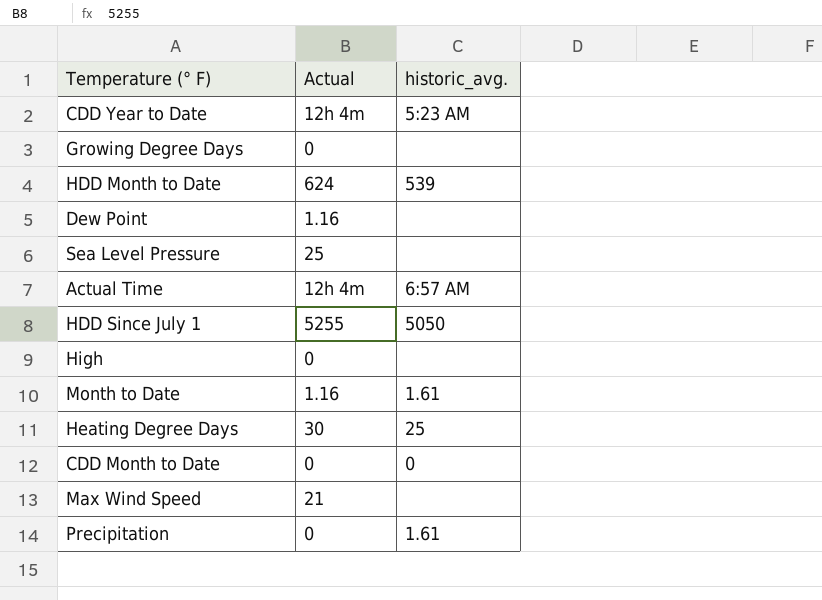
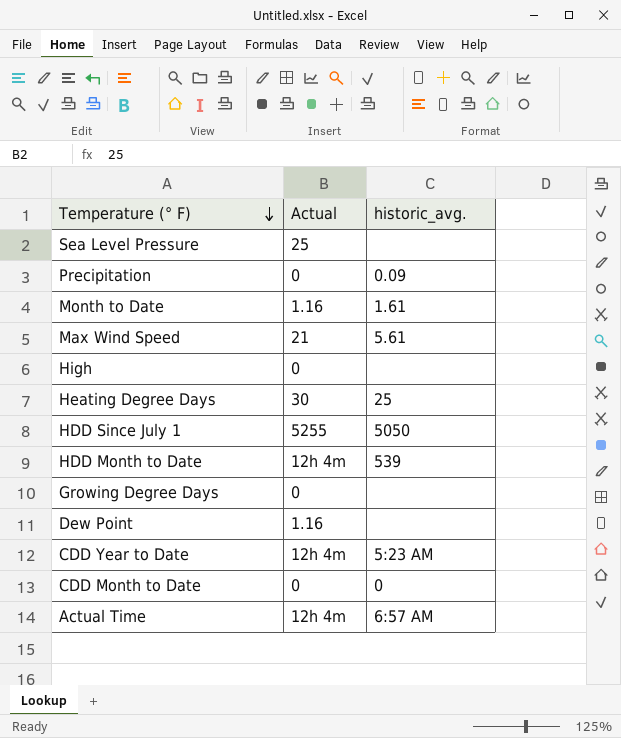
row order: none -> Temperature (° F) descending
Precipitation | historic_avg.: 1.61 -> 0.09
Max Wind Speed | historic_avg.: none -> 5.61
HDD Month to Date | Actual: 624 -> 12h 4m

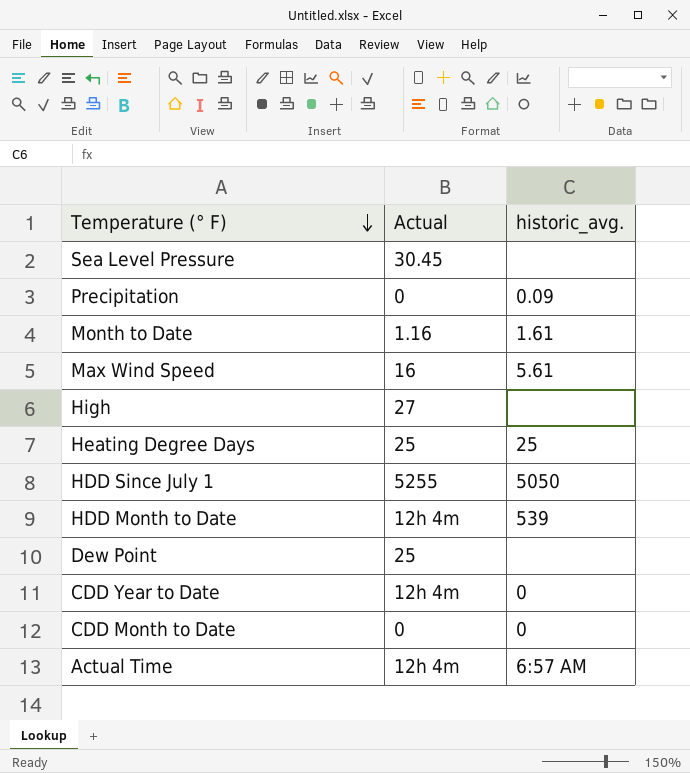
row Growing Degree Days: 0 | none -> none
Sea Level Pressure | Actual: 25 -> 30.45
Max Wind Speed | Actual: 21 -> 16
High | Actual: 0 -> 27
Heating Degree Days | Actual: 30 -> 25
Dew Point | Actual: 1.16 -> 25
CDD Year to Date | historic_avg.: 5:23 AM -> 0

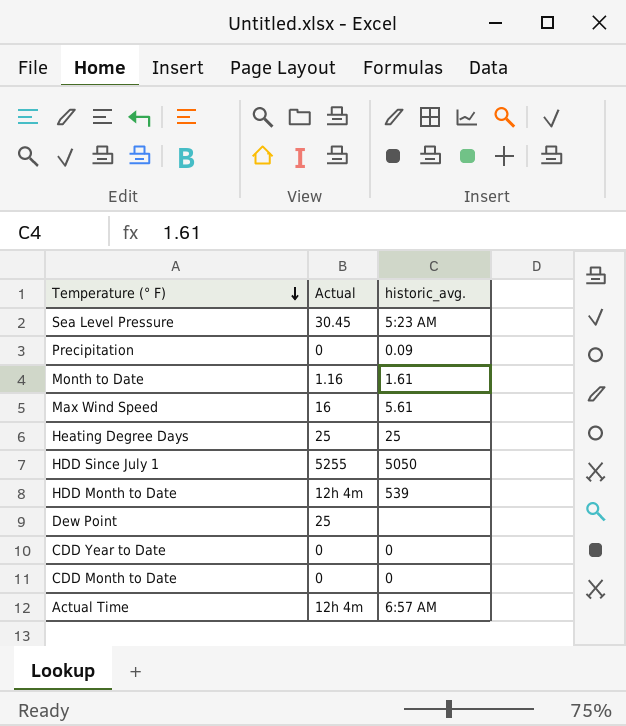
row High: 27 | none -> none
Sea Level Pressure | historic_avg.: none -> 5:23 AM
CDD Year to Date | Actual: 12h 4m -> 0

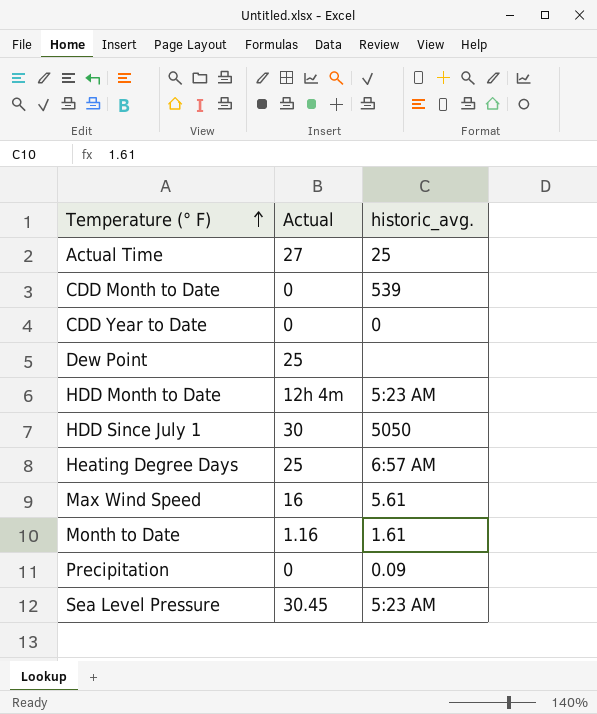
row order: Temperature (° F) descending -> Temperature (° F) ascending
Actual Time | Actual: 12h 4m -> 27
Actual Time | historic_avg.: 6:57 AM -> 25
CDD Month to Date | historic_avg.: 0 -> 539
HDD Month to Date | historic_avg.: 539 -> 5:23 AM
HDD Since July 1 | Actual: 5255 -> 30
Heating Degree Days | historic_avg.: 25 -> 6:57 AM

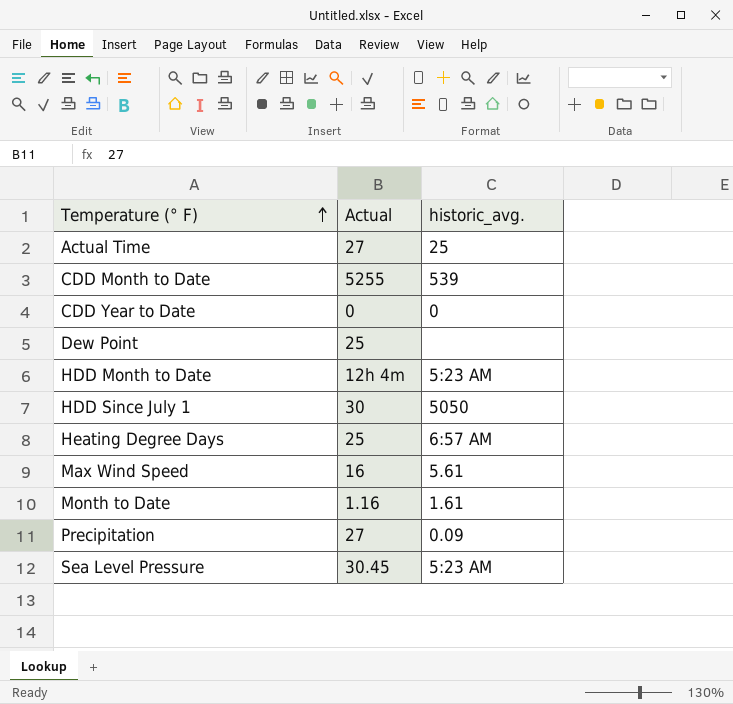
CDD Month to Date | Actual: 0 -> 5255
Precipitation | Actual: 0 -> 27

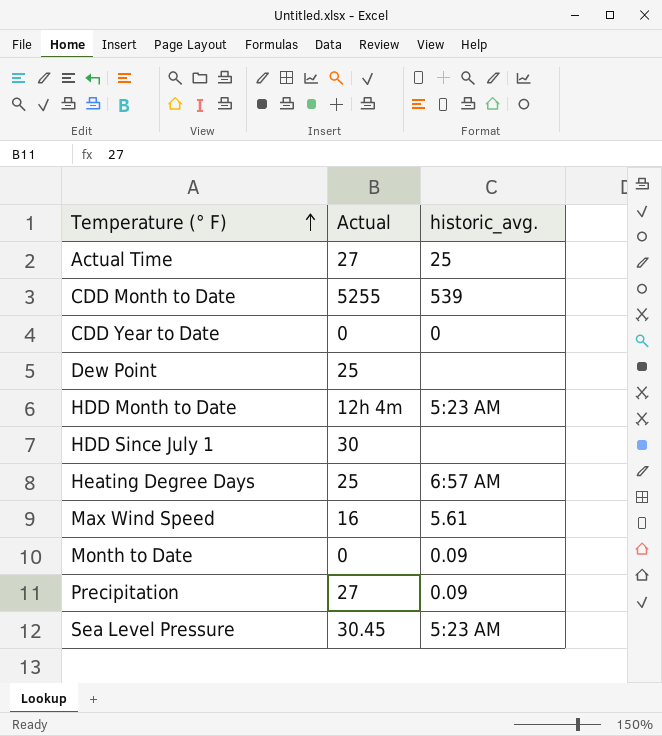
HDD Since July 1 | historic_avg.: 5050 -> none
Month to Date | Actual: 1.16 -> 0
Month to Date | historic_avg.: 1.61 -> 0.09

